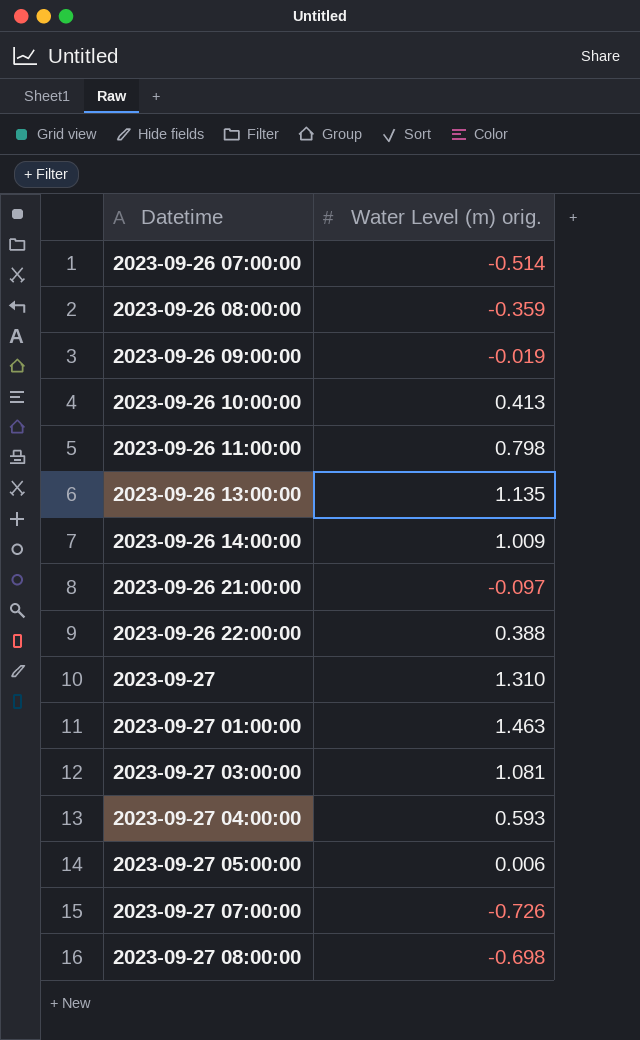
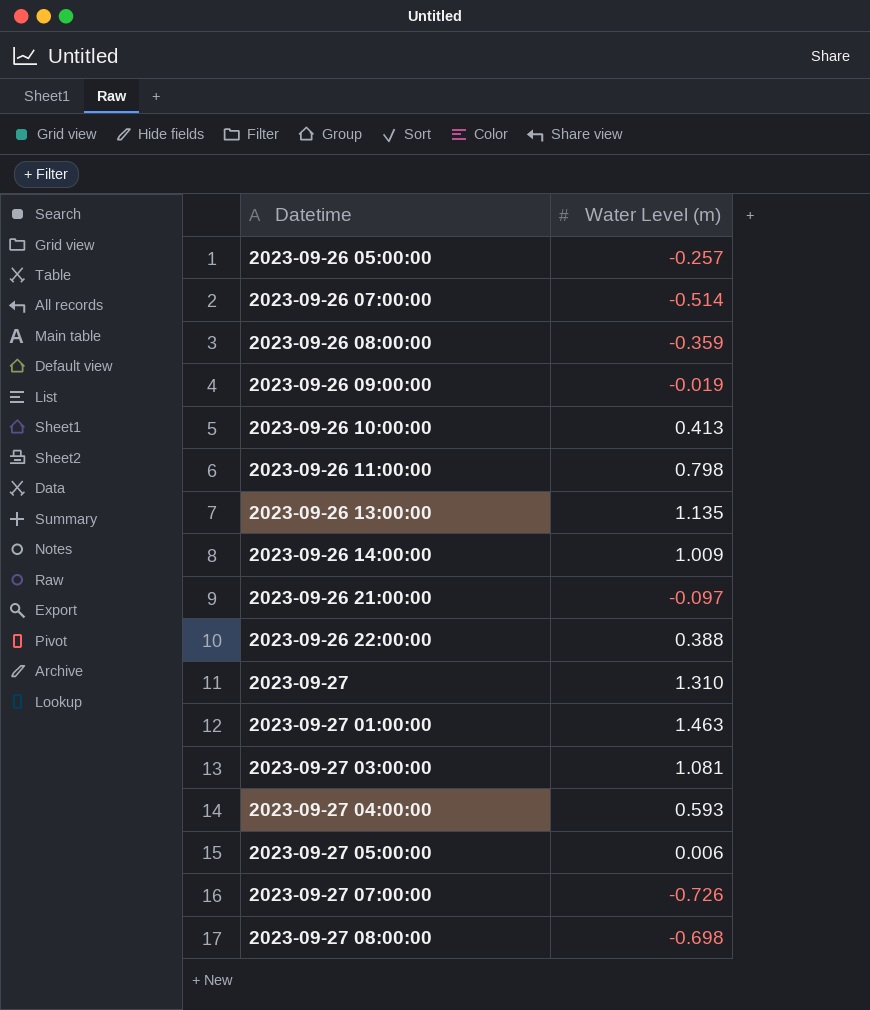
column name: Water Level (m) orig. -> Water Level (m)
row 2023-09-26 05:00:00: none -> -0.257

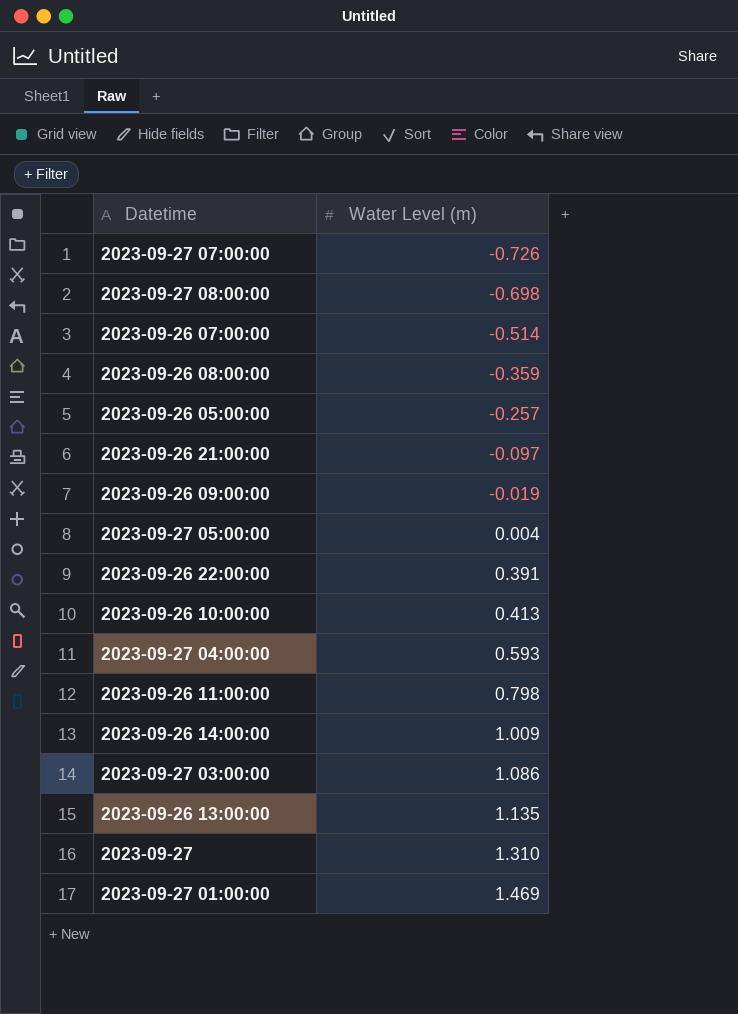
row order: Datetime ascending -> Water Level (m) ascending
2023-09-27 05:00:00 | Water Level (m): 0.006 -> 0.004
2023-09-26 22:00:00 | Water Level (m): 0.388 -> 0.391
2023-09-27 03:00:00 | Water Level (m): 1.081 -> 1.086
2023-09-27 01:00:00 | Water Level (m): 1.463 -> 1.469

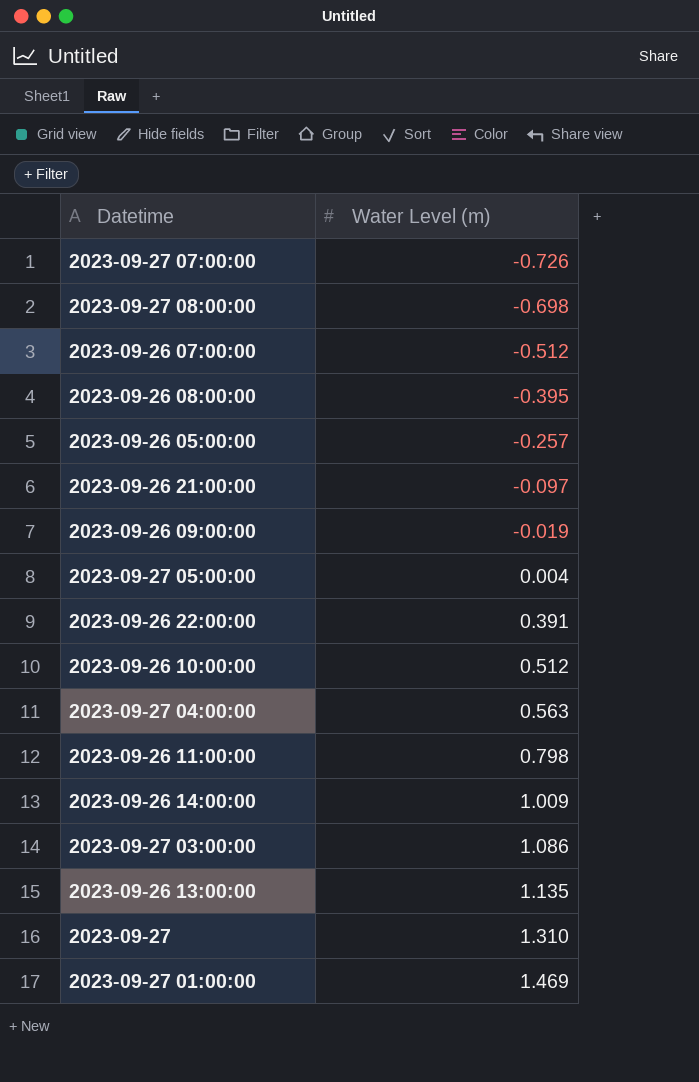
2023-09-26 07:00:00 | Water Level (m): -0.514 -> -0.512
2023-09-26 08:00:00 | Water Level (m): -0.359 -> -0.395
2023-09-26 10:00:00 | Water Level (m): 0.413 -> 0.512
2023-09-27 04:00:00 | Water Level (m): 0.593 -> 0.563

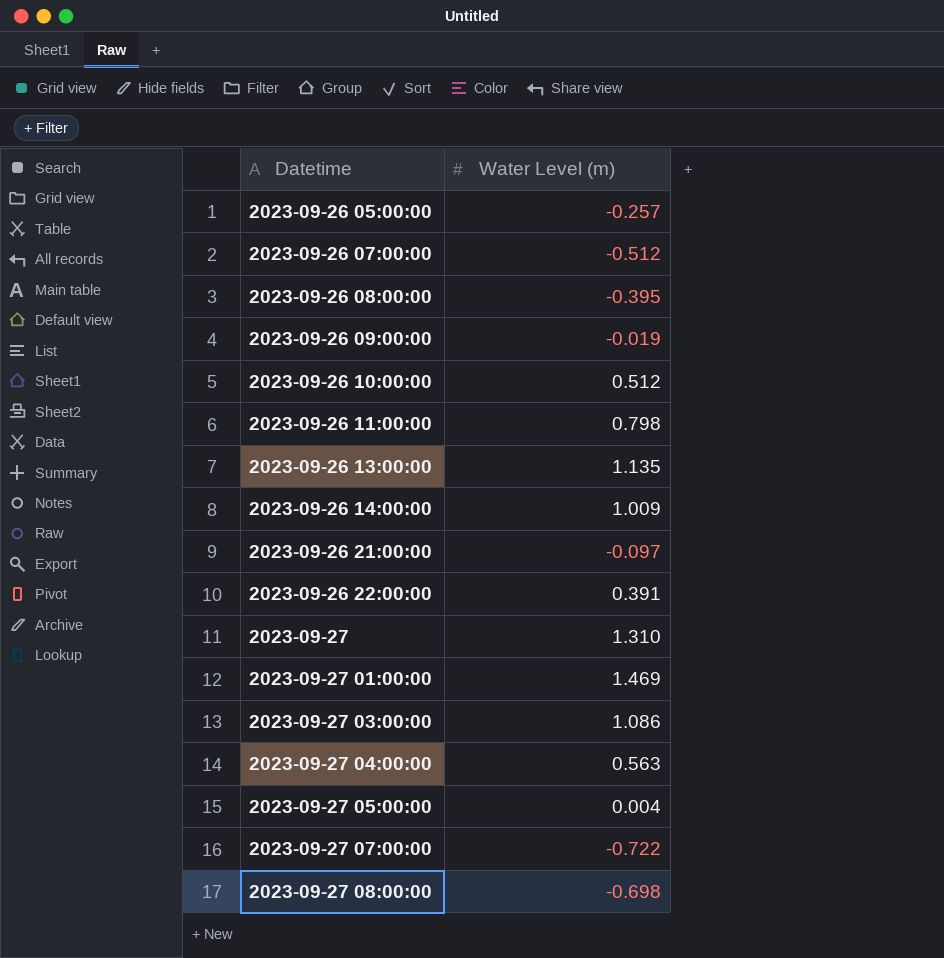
row order: Water Level (m) ascending -> Datetime ascending
2023-09-27 07:00:00 | Water Level (m): -0.726 -> -0.722

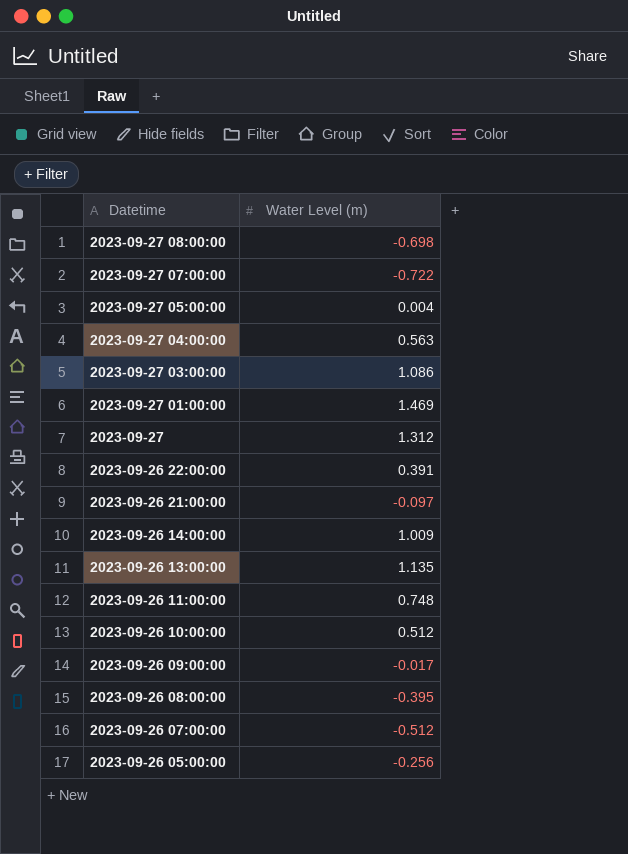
row order: Datetime ascending -> Datetime descending
2023-09-27 | Water Level (m): 1.310 -> 1.312
2023-09-26 11:00:00 | Water Level (m): 0.798 -> 0.748
2023-09-26 09:00:00 | Water Level (m): -0.019 -> -0.017
2023-09-26 05:00:00 | Water Level (m): -0.257 -> -0.256

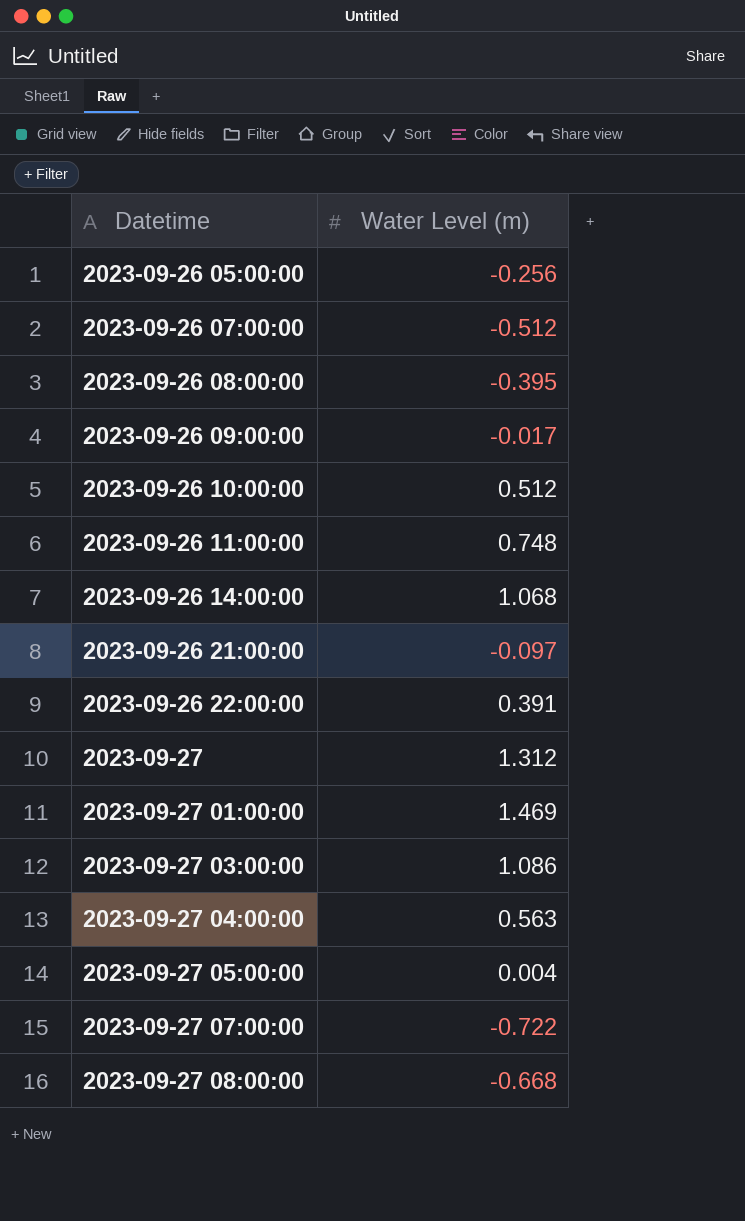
row order: Datetime descending -> Datetime ascending
row 2023-09-26 13:00:00: 1.135 -> none
2023-09-26 14:00:00 | Water Level (m): 1.009 -> 1.068
2023-09-27 08:00:00 | Water Level (m): -0.698 -> -0.668

